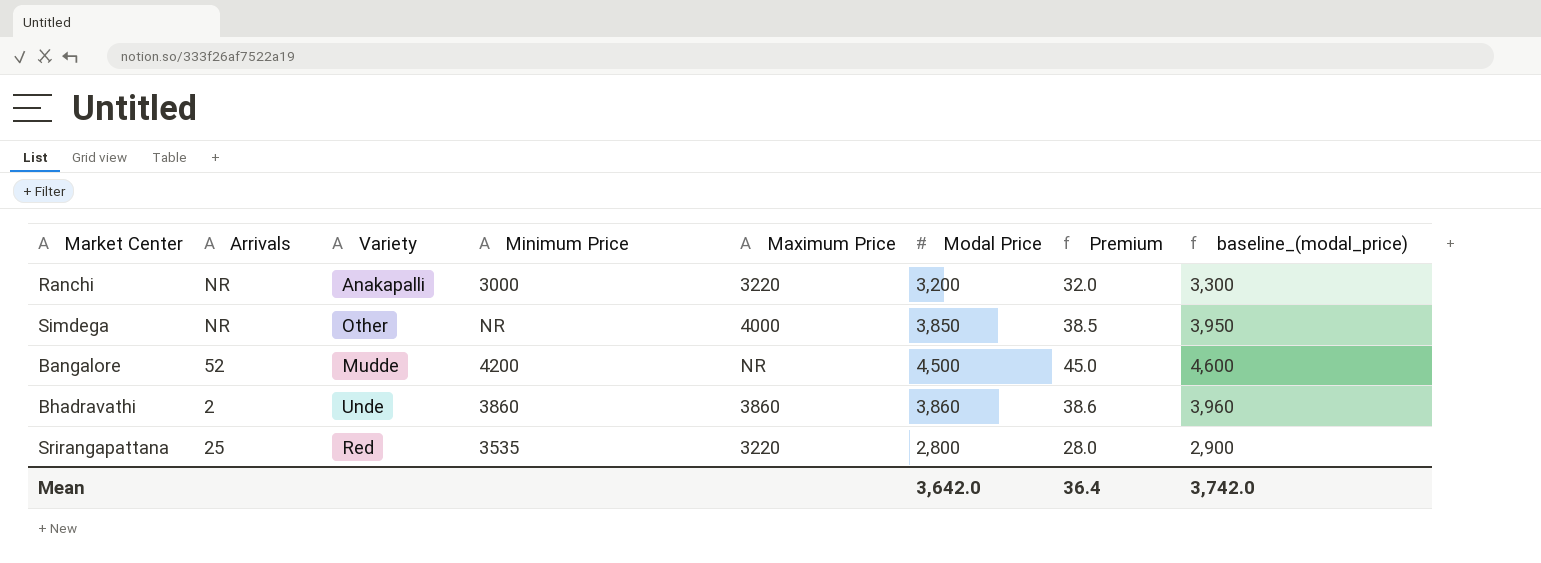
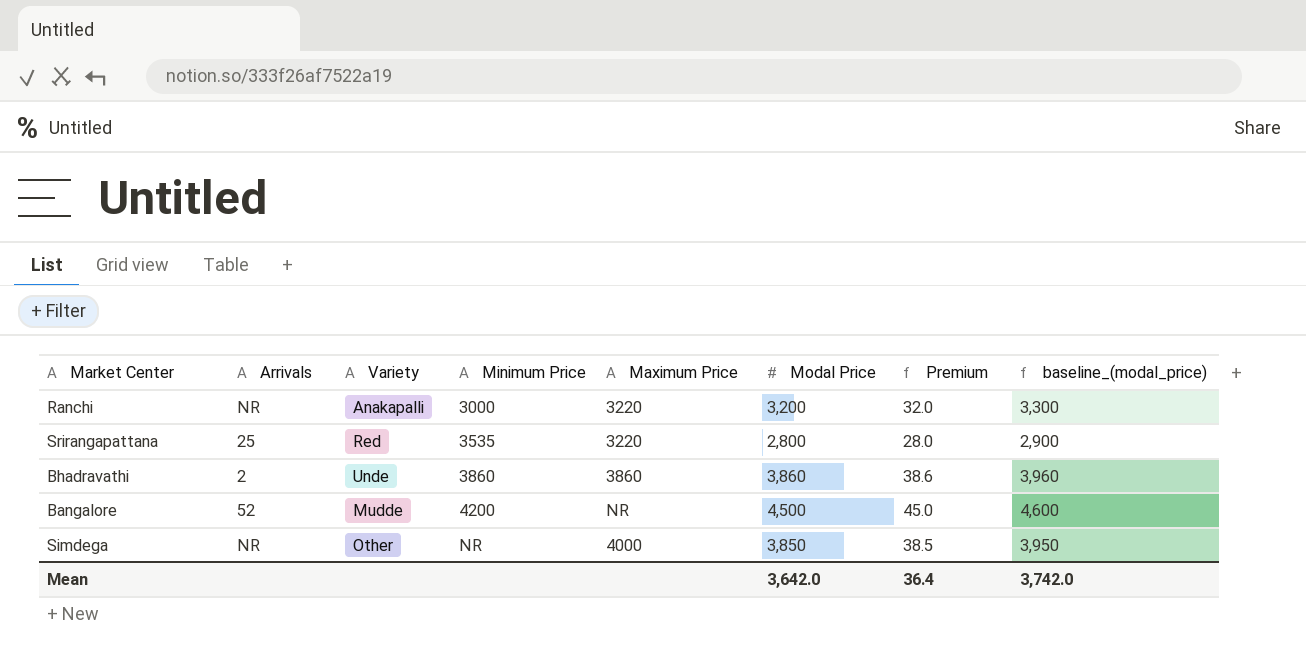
row order: none -> Minimum Price ascending

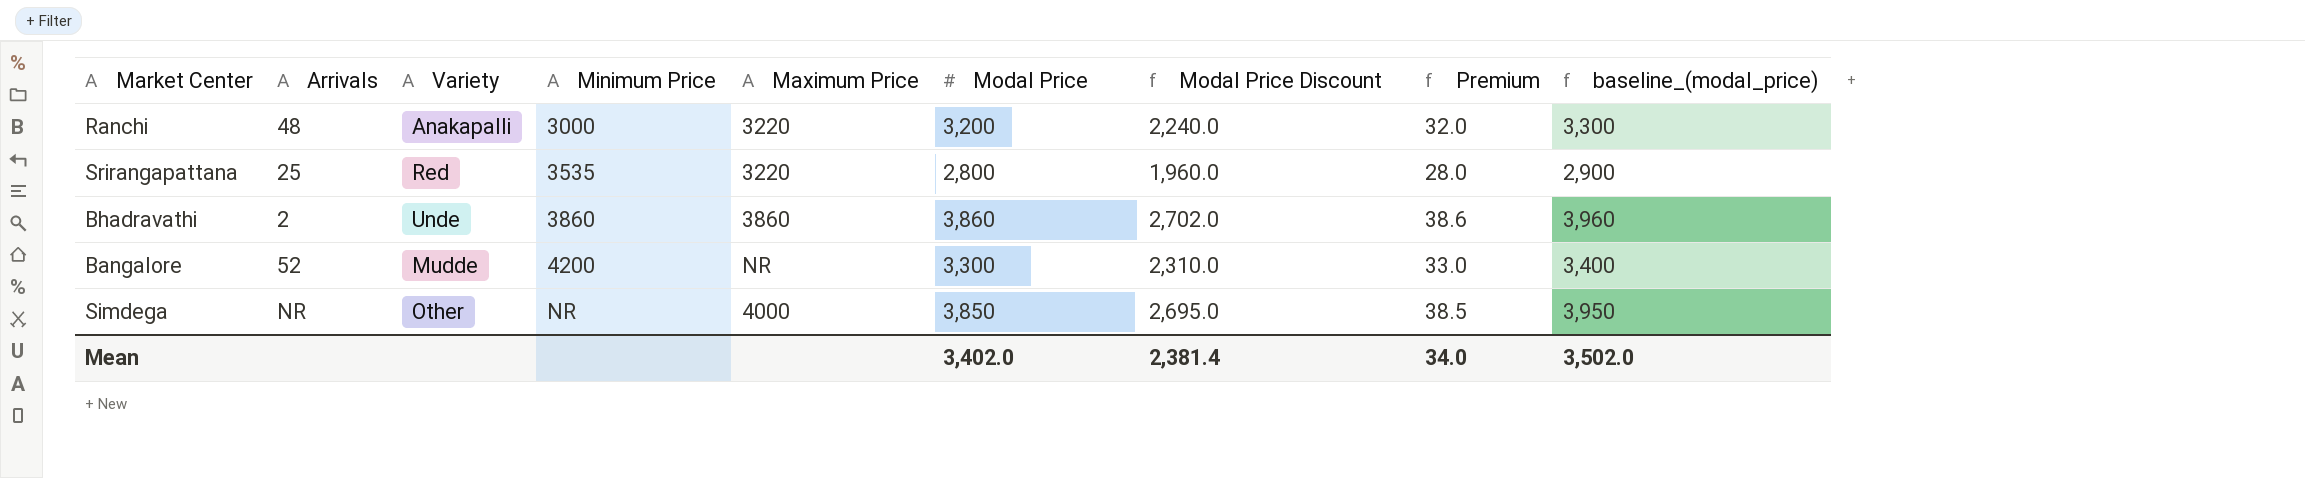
column Modal Price Discount | formula: none -> [Modal Price] * 0.7
Ranchi | Arrivals: NR -> 48
Bangalore | Modal Price: 4,500 -> 3,300
Bangalore | Premium: 45.0 -> 33.0
Bangalore | baseline_(modal_price): 4,600 -> 3,400
Mean | Modal Price: 3,642.0 -> 3,402.0
Mean | Premium: 36.4 -> 34.0
Mean | baseline_(modal_price): 3,742.0 -> 3,502.0

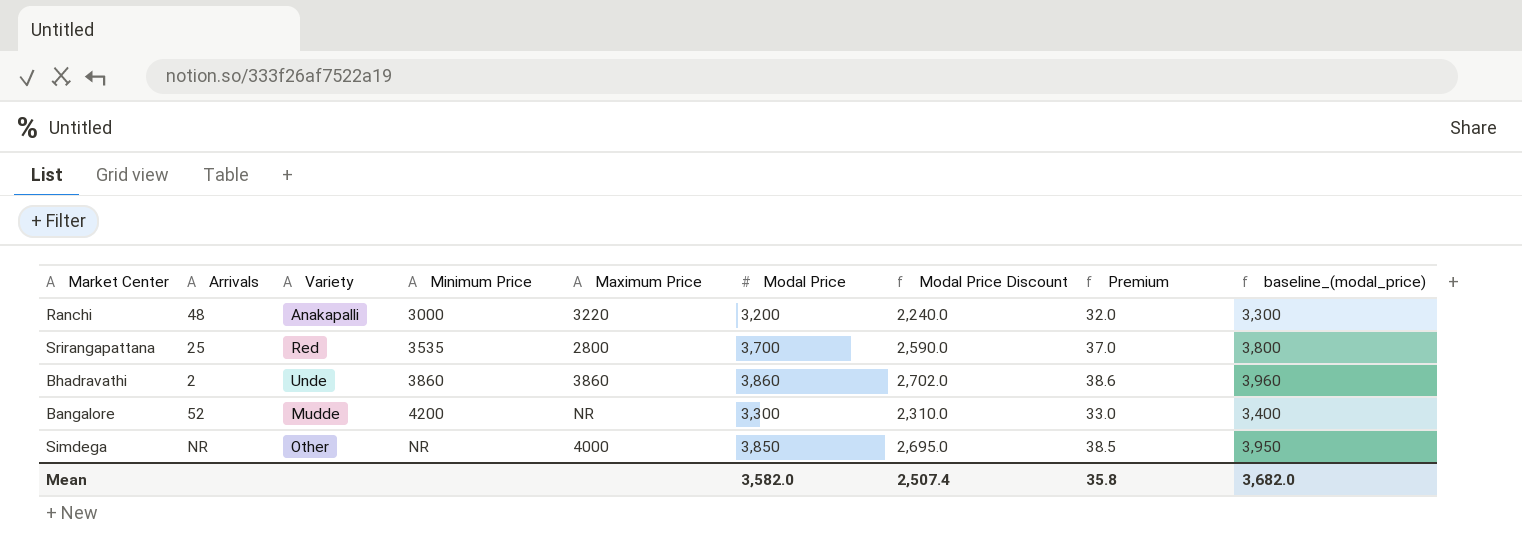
Srirangapattana | Maximum Price: 3220 -> 2800
Srirangapattana | Modal Price: 2,800 -> 3,700
Srirangapattana | Modal Price Discount: 1,960.0 -> 2,590.0
Srirangapattana | Premium: 28.0 -> 37.0
Srirangapattana | baseline_(modal_price): 2,900 -> 3,800
Mean | Modal Price: 3,402.0 -> 3,582.0
Mean | Modal Price Discount: 2,381.4 -> 2,507.4
Mean | Premium: 34.0 -> 35.8
Mean | baseline_(modal_price): 3,502.0 -> 3,682.0

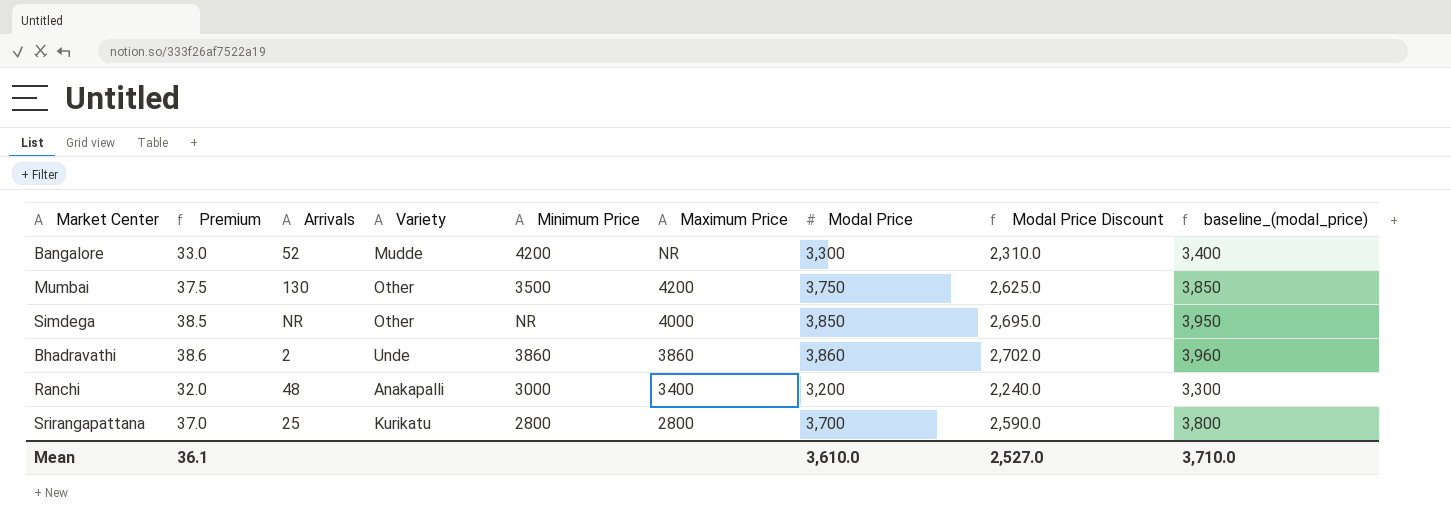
row order: Minimum Price ascending -> Maximum Price descending
column Premium | position: 8 -> 2
row Mumbai: none -> 37.5 | 130 | Other | 3500 | 4200 | 3,750 | 2,625.0 | 3,850
Ranchi | Maximum Price: 3220 -> 3400
Srirangapattana | Variety: Red -> Kurikatu
Srirangapattana | Minimum Price: 3535 -> 2800
Mean | Premium: 35.8 -> 36.1
Mean | Modal Price: 3,582.0 -> 3,610.0
Mean | Modal Price Discount: 2,507.4 -> 2,527.0
Mean | baseline_(modal_price): 3,682.0 -> 3,710.0

